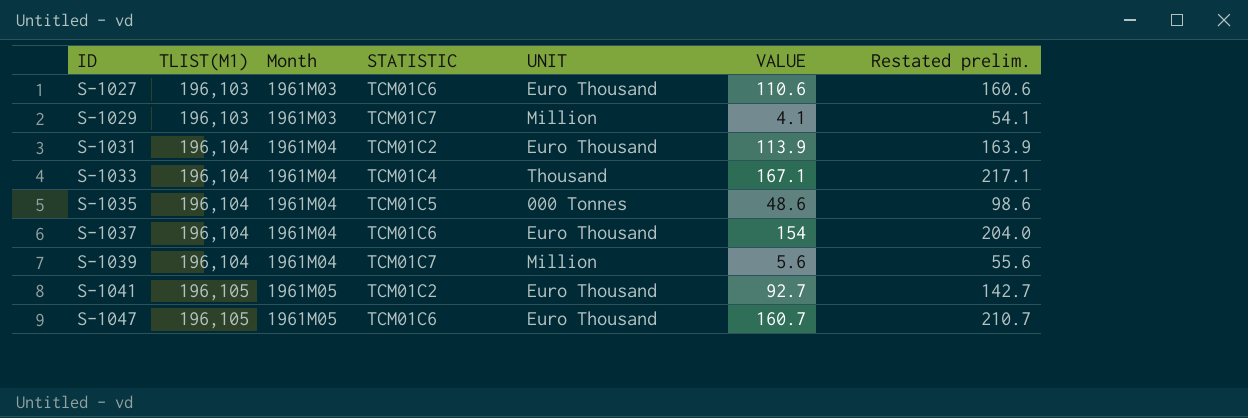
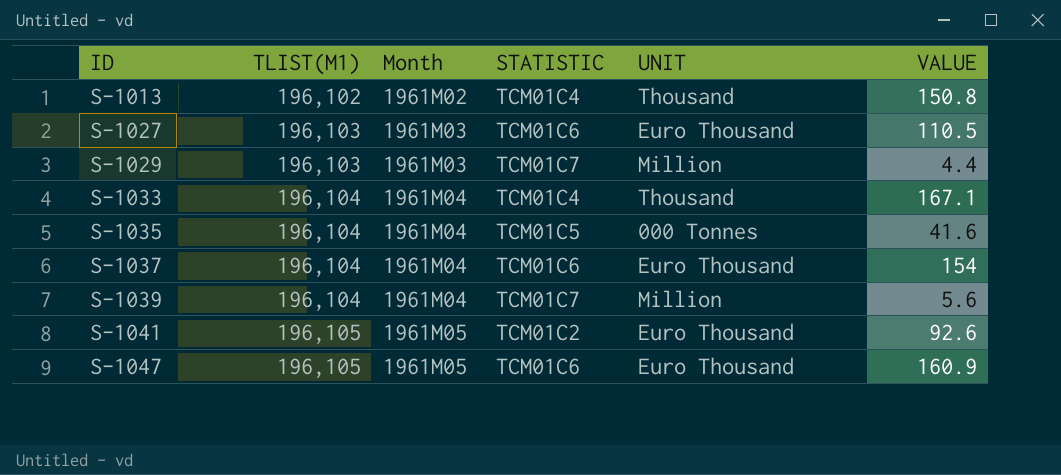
column Restated prelim. | formula: [VALUE] + 50 -> none
row S-1031: 196,104 | 1961M04 | TCM01C2 | Euro Thousand | 113.9 | 163.9 -> none
row S-1013: none -> 196,102 | 1961M02 | TCM01C4 | Thousand | 150.8
S-1027 | VALUE: 110.6 -> 110.5
S-1029 | VALUE: 4.1 -> 4.4
S-1035 | VALUE: 48.6 -> 41.6
S-1041 | VALUE: 92.7 -> 92.6
S-1047 | VALUE: 160.7 -> 160.9

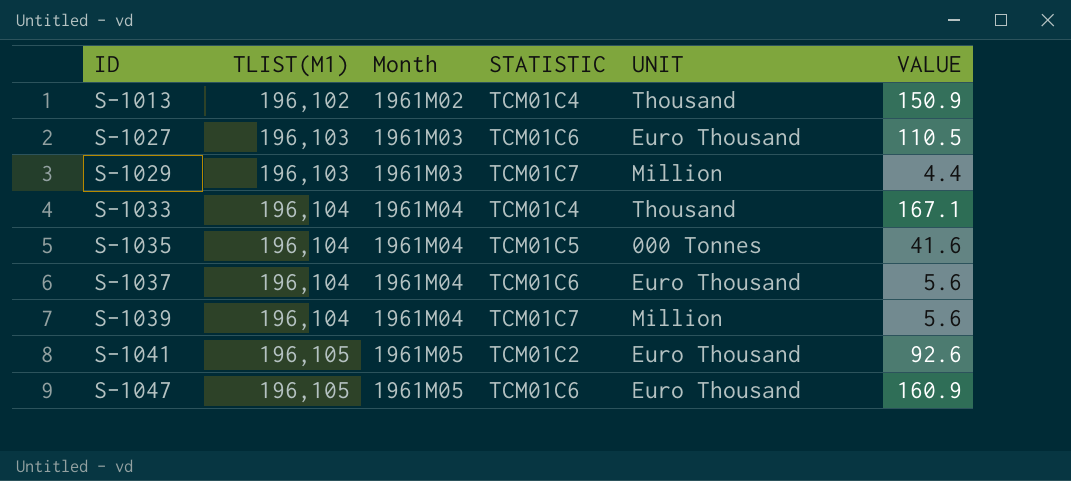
S-1013 | VALUE: 150.8 -> 150.9
S-1037 | VALUE: 154 -> 5.6

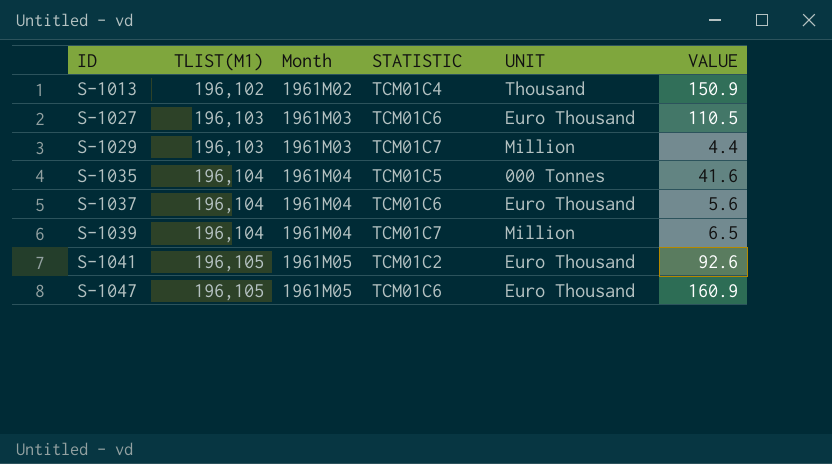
row S-1033: 196,104 | 1961M04 | TCM01C4 | Thousand | 167.1 -> none
S-1039 | VALUE: 5.6 -> 6.5

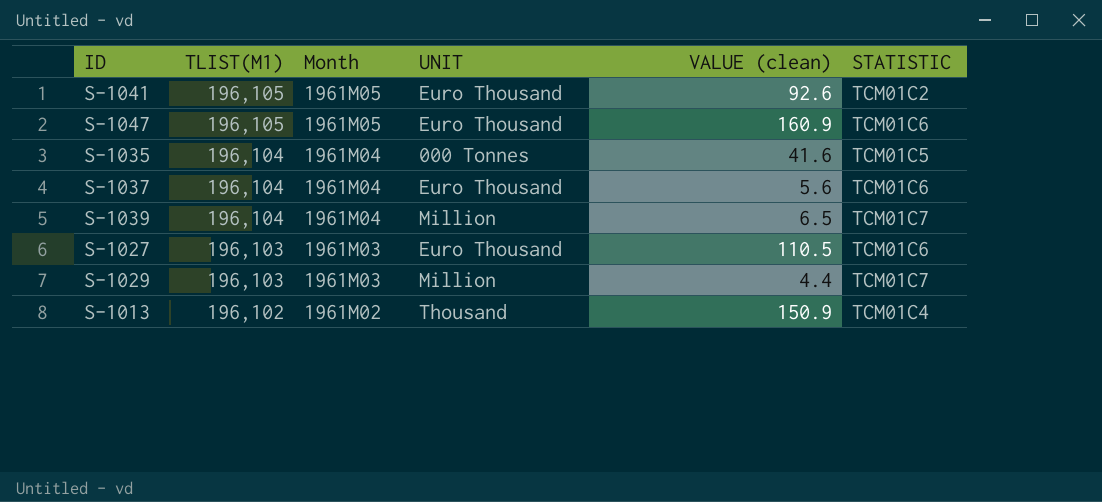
row order: ID ascending -> TLIST(M1) descending
column name: VALUE -> VALUE (clean)
column STATISTIC | position: 4 -> 6

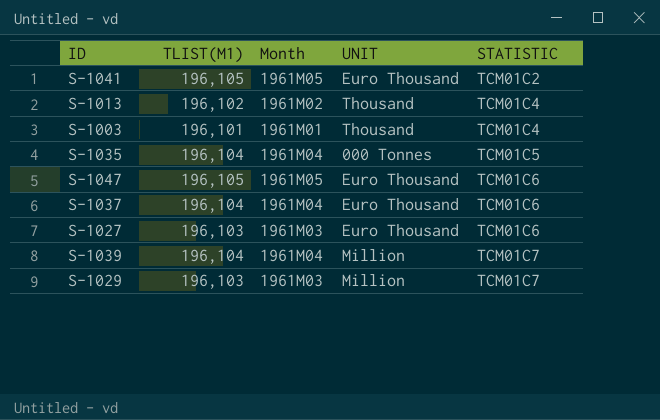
row order: TLIST(M1) descending -> STATISTIC ascending
column VALUE (clean) | position: 5 -> none
row S-1003: none -> 196,101 | 1961M01 | Thousand | TCM01C4

